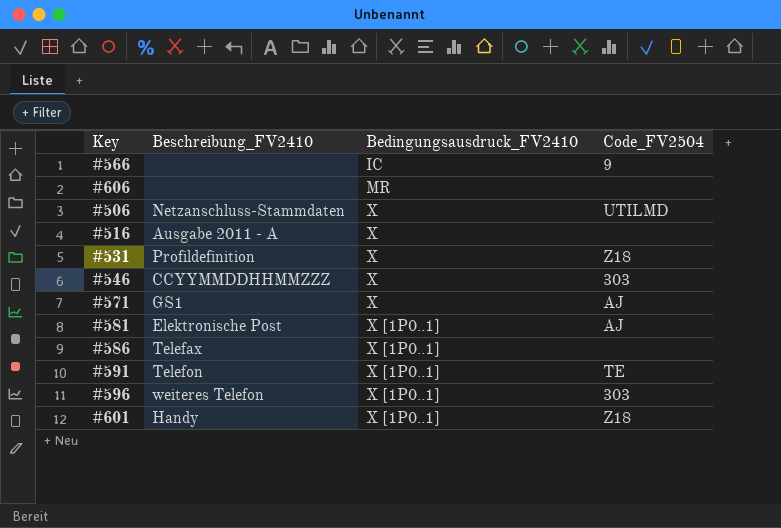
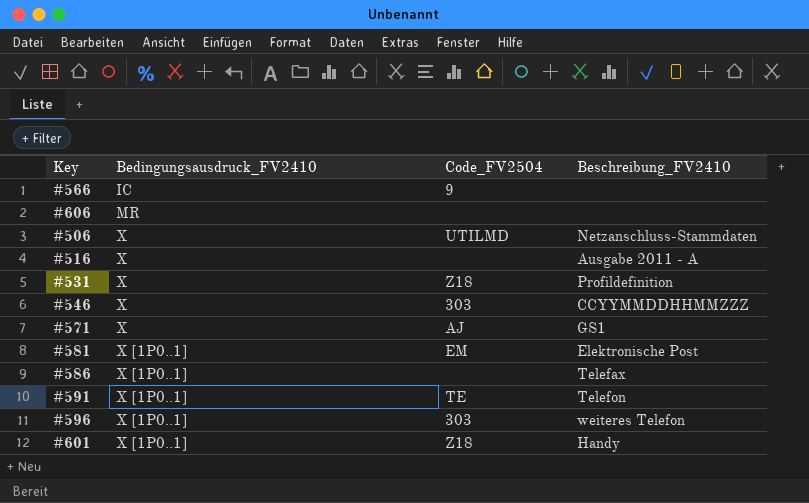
column Beschreibung_FV2410 | position: 2 -> 4
#581 | Code_FV2504: AJ -> EM

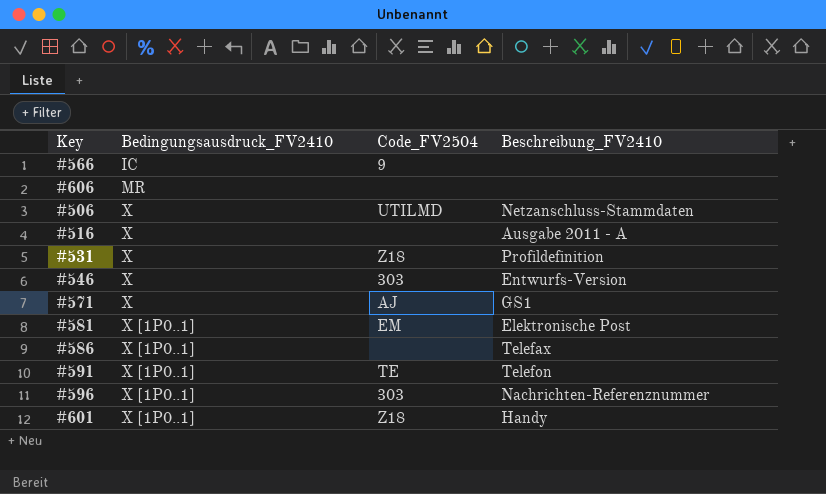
#546 | Beschreibung_FV2410: CCYYMMDDHHMMZZZ -> Entwurfs-Version
#596 | Beschreibung_FV2410: weiteres Telefon -> Nachrichten-Referenznummer

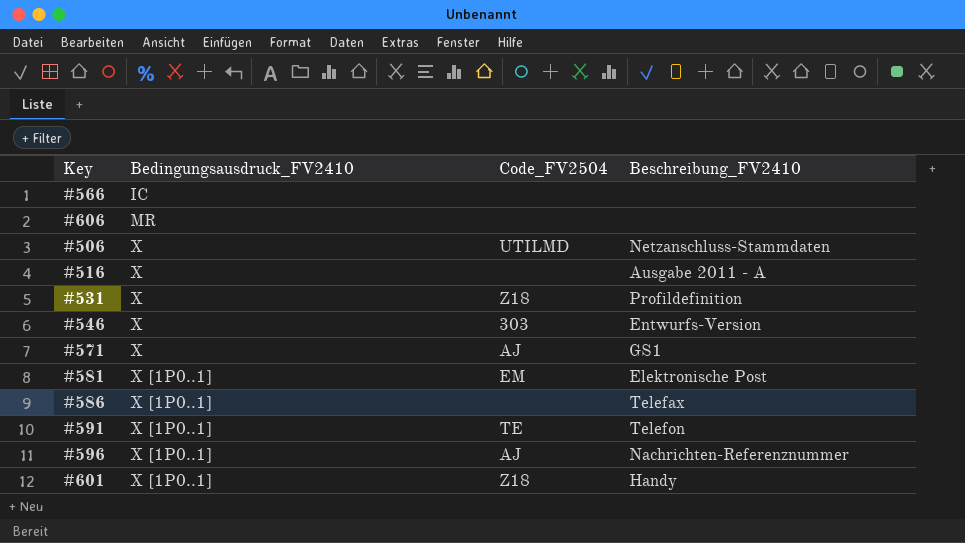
#566 | Code_FV2504: 9 -> none
#596 | Code_FV2504: 303 -> AJ

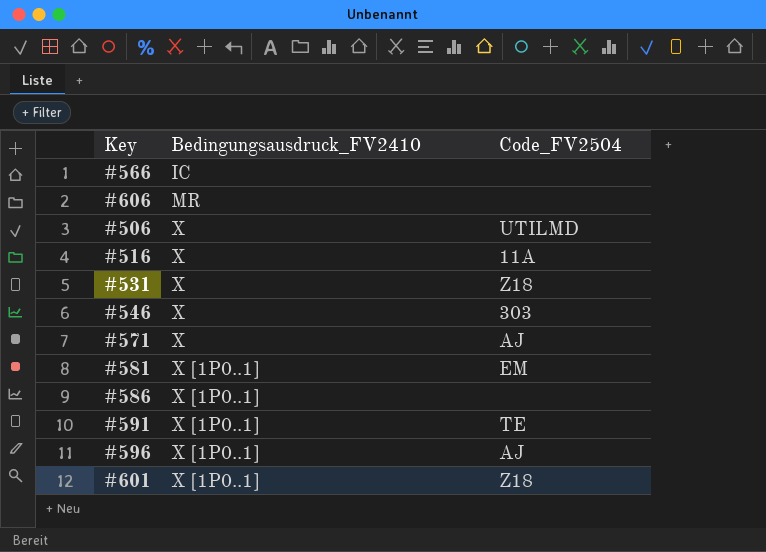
column Beschreibung_FV2410 | position: 4 -> none
#516 | Code_FV2504: none -> 11A

